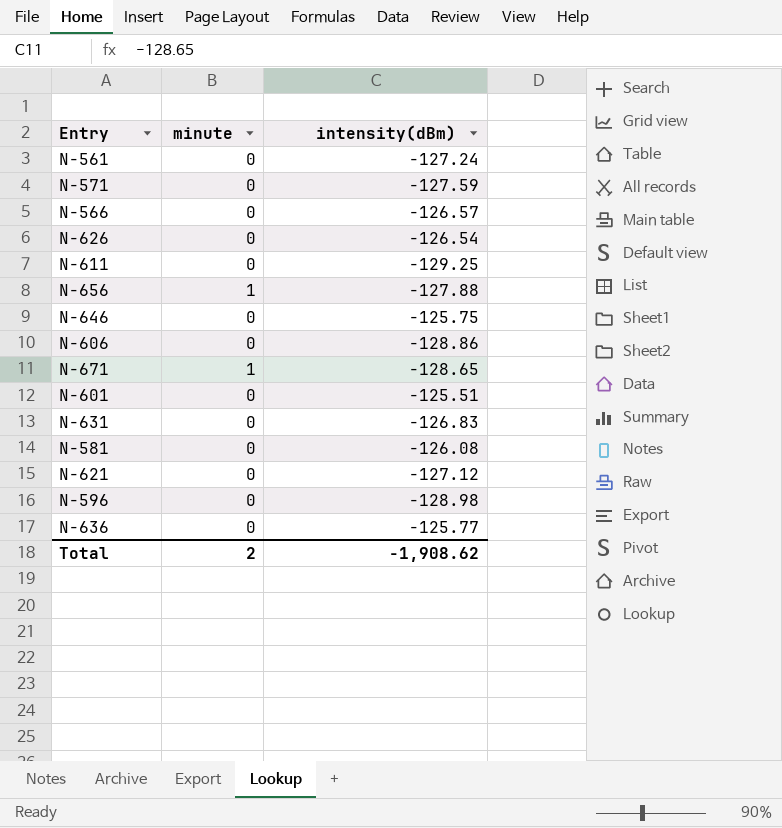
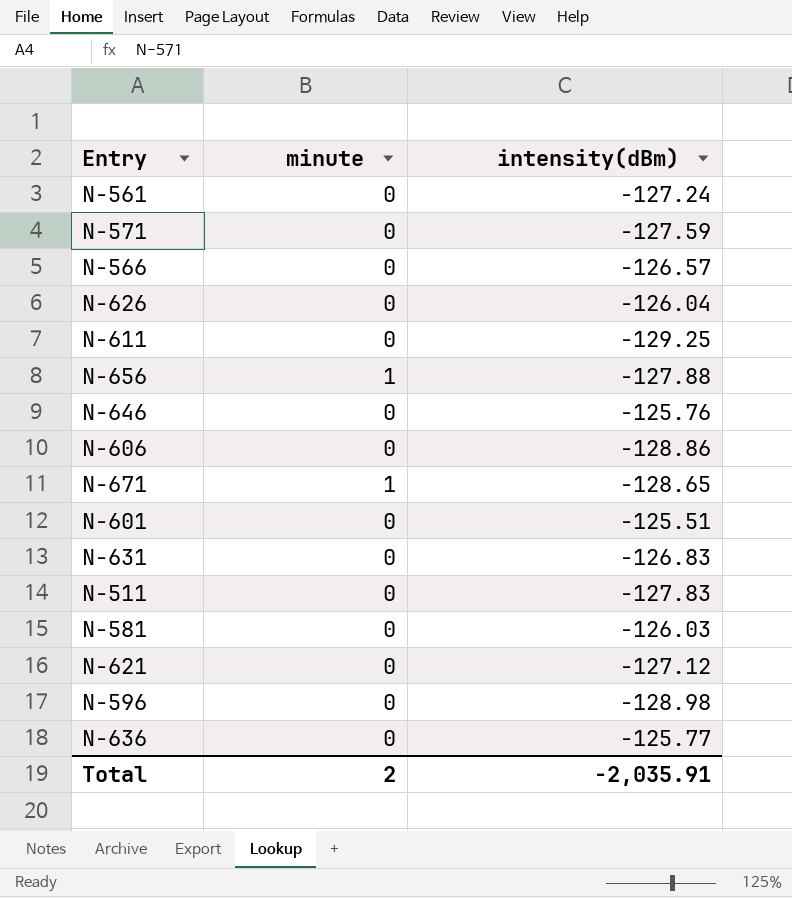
N-626 | intensity(dBm): -126.54 -> -126.04
N-646 | intensity(dBm): -125.75 -> -125.76
row N-511: none -> 0 | -127.83
N-581 | intensity(dBm): -126.08 -> -126.03
Total | intensity(dBm): -1,908.62 -> -2,035.91

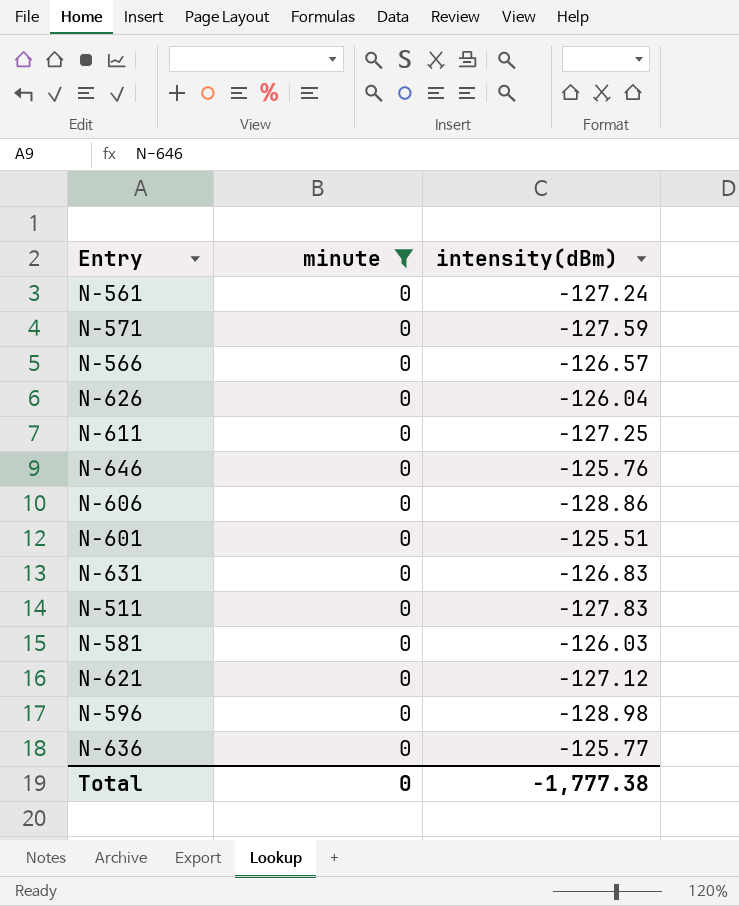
filter: none -> minute = 0
N-611 | intensity(dBm): -129.25 -> -127.25
Total | minute: 2 -> 0
Total | intensity(dBm): -2,035.91 -> -1,777.38

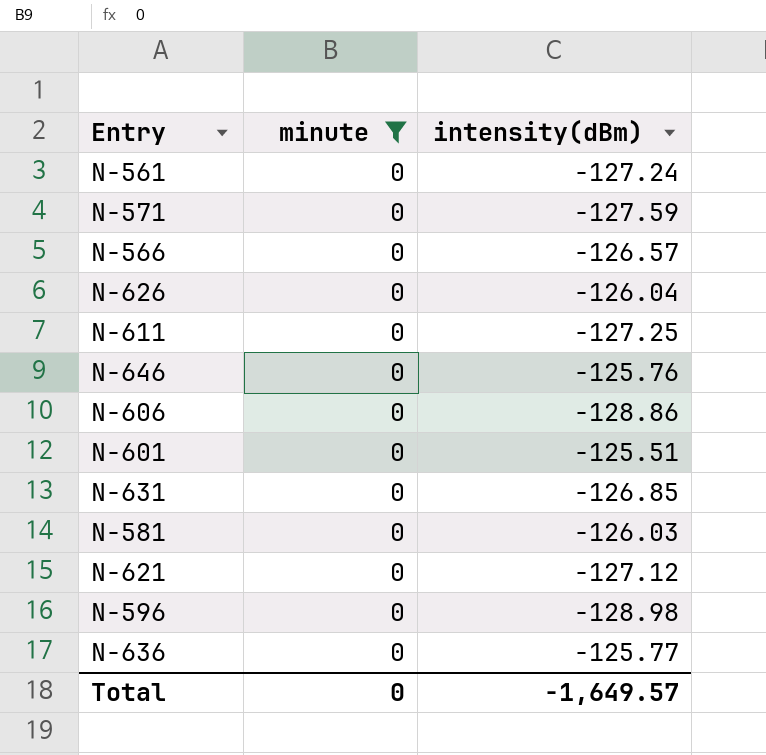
row N-511: 0 | -127.83 -> none
N-631 | intensity(dBm): -126.83 -> -126.85
Total | intensity(dBm): -1,777.38 -> -1,649.57

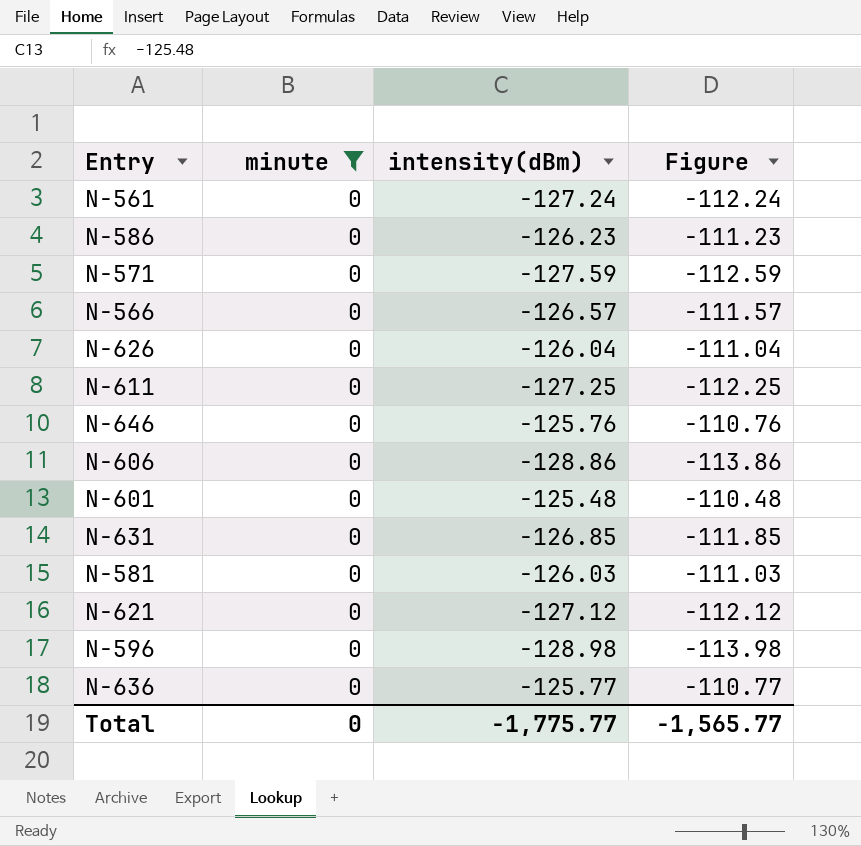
column Figure | formula: none -> [intensity(dBm)] + 15
row N-586: none -> 0 | -126.23 | -111.23
N-601 | intensity(dBm): -125.51 -> -125.48
Total | intensity(dBm): -1,649.57 -> -1,775.77

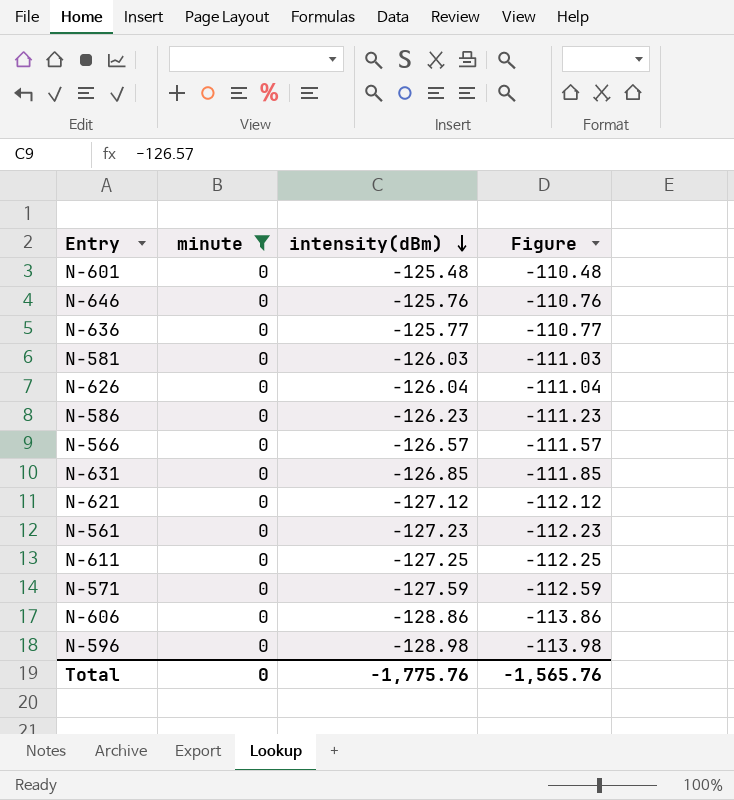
row order: none -> intensity(dBm) descending
N-561 | intensity(dBm): -127.24 -> -127.23
N-561 | Figure: -112.24 -> -112.23
Total | intensity(dBm): -1,775.77 -> -1,775.76
Total | Figure: -1,565.77 -> -1,565.76

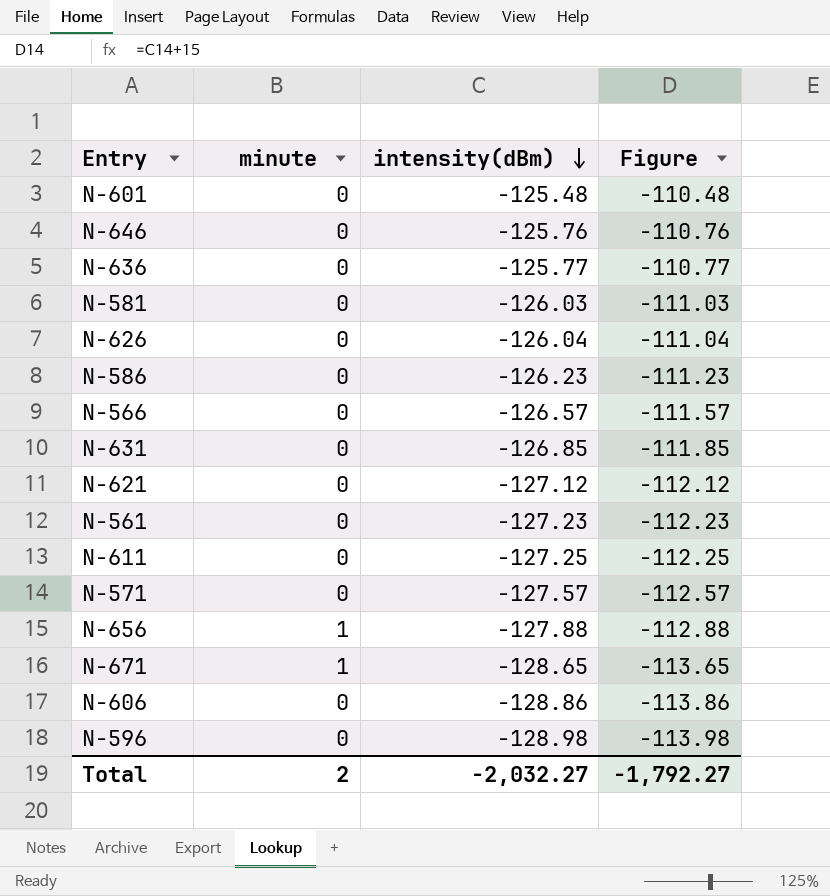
filter: minute = 0 -> none
N-571 | intensity(dBm): -127.59 -> -127.57
N-571 | Figure: -112.59 -> -112.57
Total | minute: 0 -> 2
Total | intensity(dBm): -1,775.76 -> -2,032.27
Total | Figure: -1,565.76 -> -1,792.27

